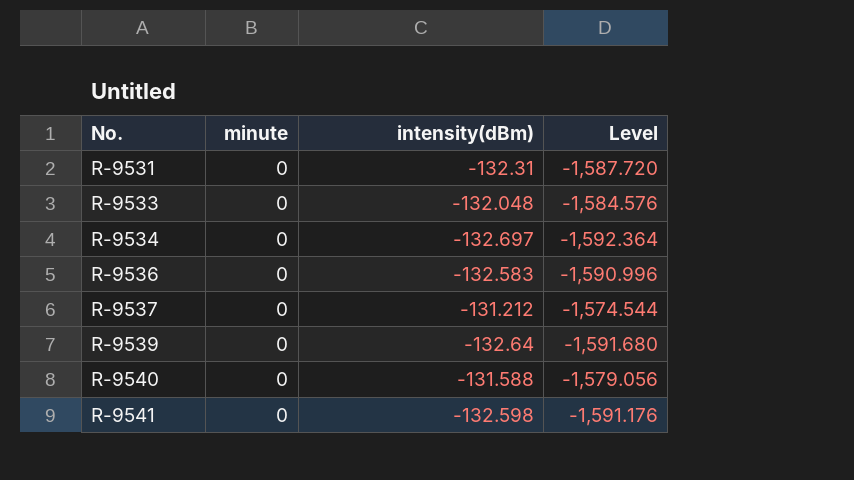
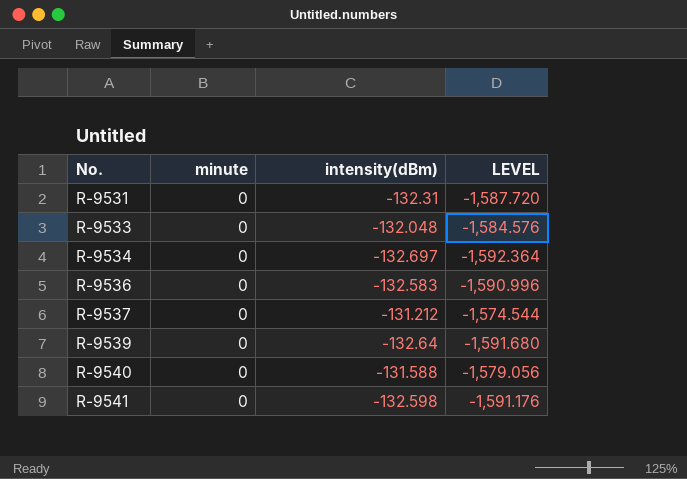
column name: Level -> LEVEL

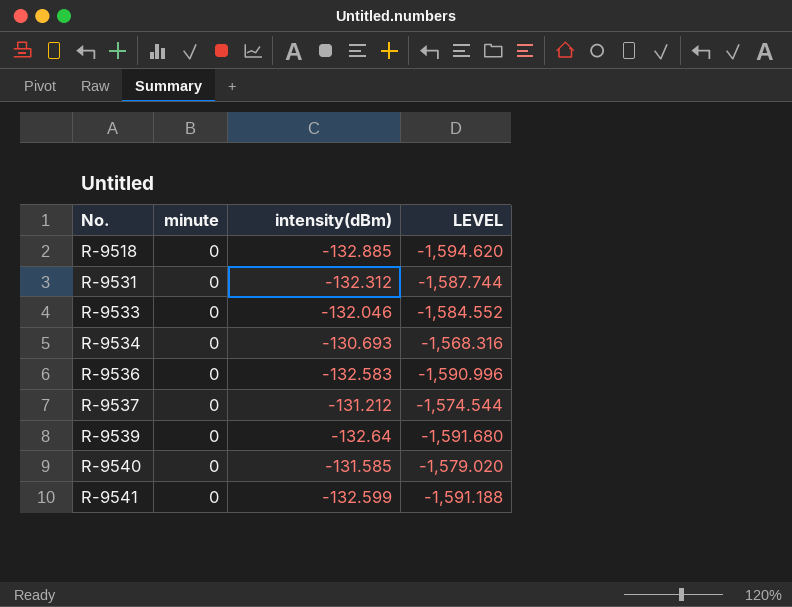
row R-9518: none -> 0 | -132.885 | -1,594.620
R-9531 | intensity(dBm): -132.31 -> -132.312
R-9531 | LEVEL: -1,587.720 -> -1,587.744
R-9533 | intensity(dBm): -132.048 -> -132.046
R-9533 | LEVEL: -1,584.576 -> -1,584.552
R-9534 | intensity(dBm): -132.697 -> -130.693
R-9534 | LEVEL: -1,592.364 -> -1,568.316
R-9540 | intensity(dBm): -131.588 -> -131.585
R-9540 | LEVEL: -1,579.056 -> -1,579.020
R-9541 | intensity(dBm): -132.598 -> -132.599
R-9541 | LEVEL: -1,591.176 -> -1,591.188

